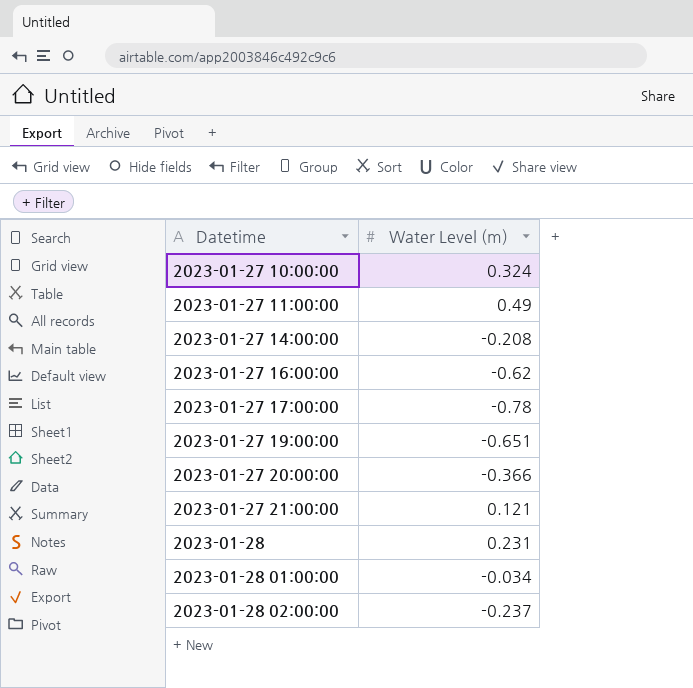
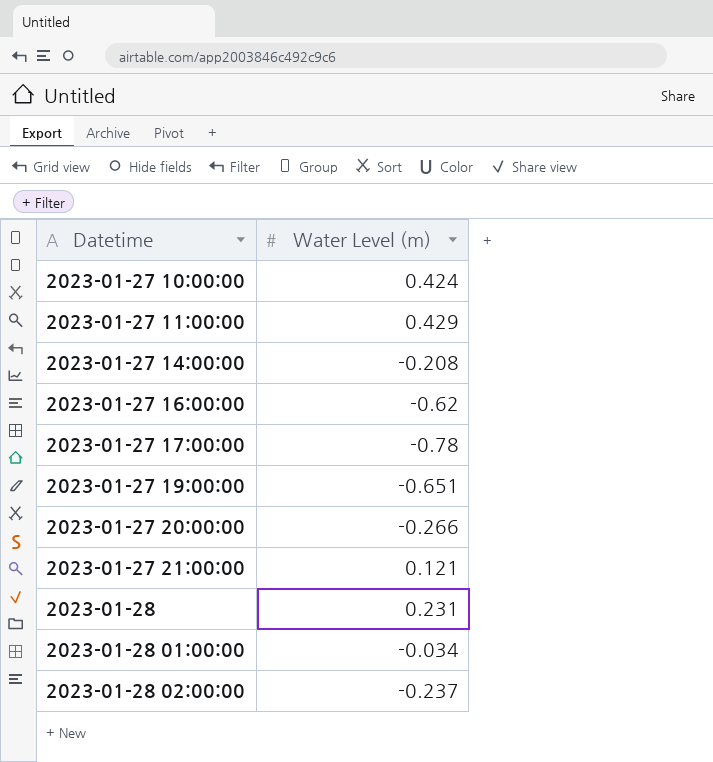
2023-01-27 10:00:00 | Water Level (m): 0.324 -> 0.424
2023-01-27 11:00:00 | Water Level (m): 0.49 -> 0.429
2023-01-27 20:00:00 | Water Level (m): -0.366 -> -0.266

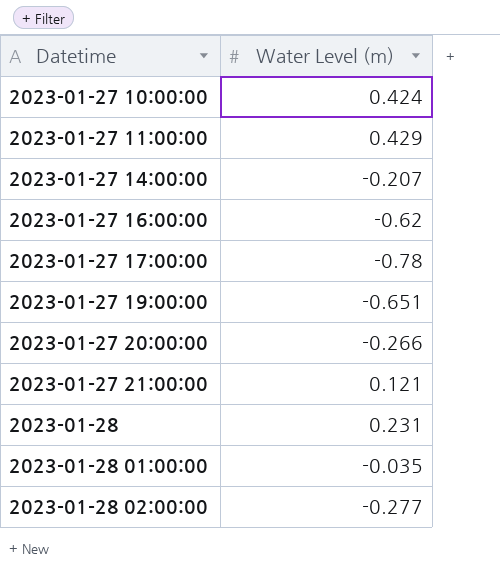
2023-01-27 14:00:00 | Water Level (m): -0.208 -> -0.207
2023-01-28 01:00:00 | Water Level (m): -0.034 -> -0.035
2023-01-28 02:00:00 | Water Level (m): -0.237 -> -0.277

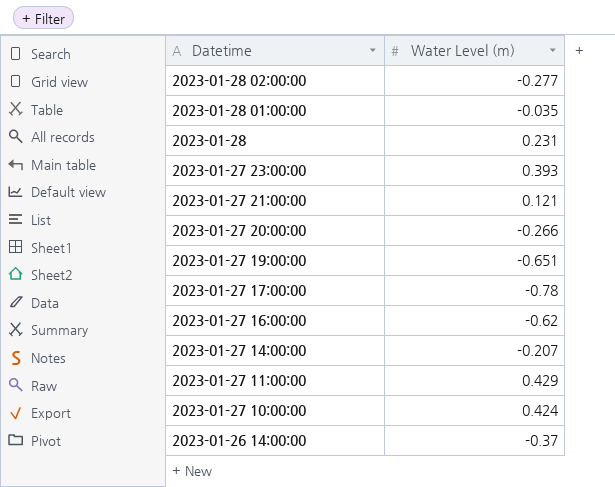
row order: Datetime ascending -> Datetime descending
row 2023-01-27 23:00:00: none -> 0.393
row 2023-01-26 14:00:00: none -> -0.37

